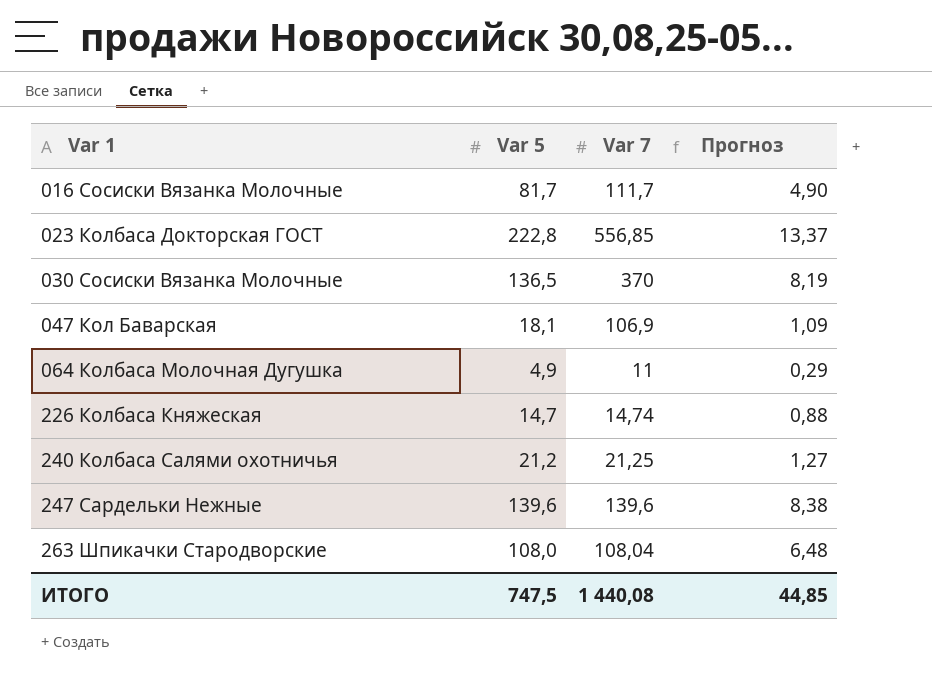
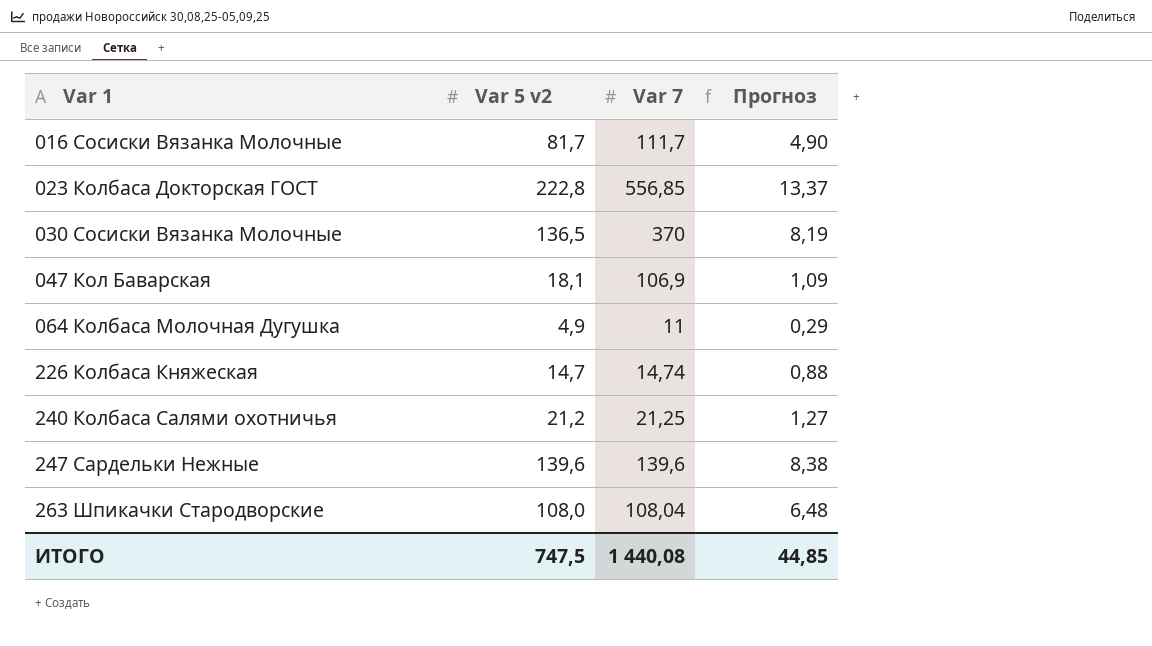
column name: Var 5 -> Var 5 v2

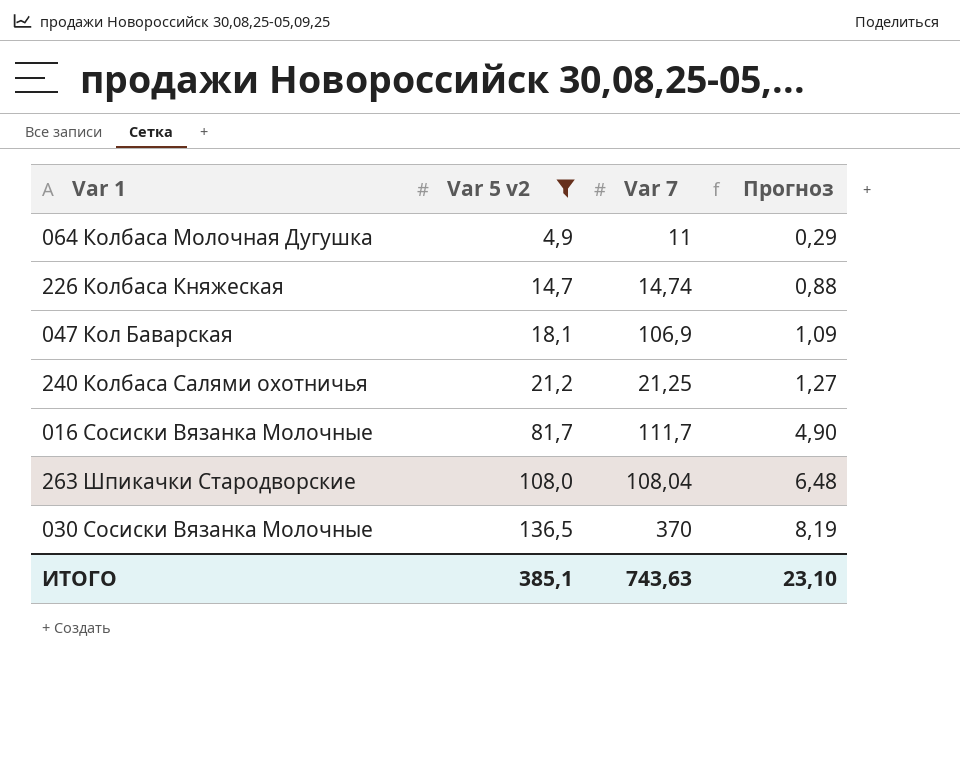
filter: none -> Var 5 v2 <= 136,5
row order: Var 1 ascending -> Var 5 v2 ascending
ИТОГО | Var 5 v2: 747,5 -> 385,1
ИТОГО | Var 7: 1 440,08 -> 743,63
ИТОГО | Прогноз: 44,85 -> 23,10

